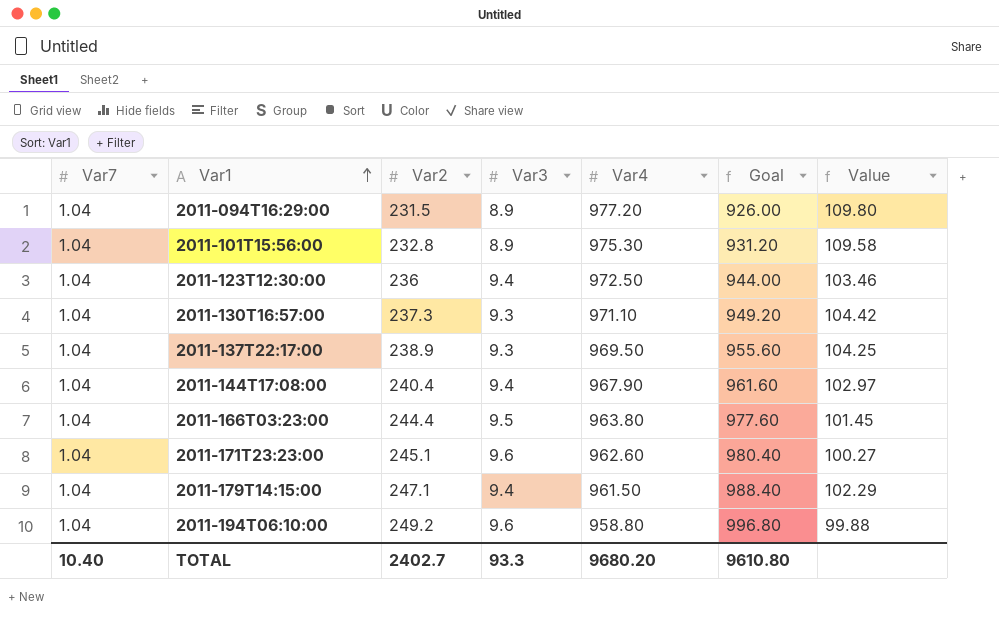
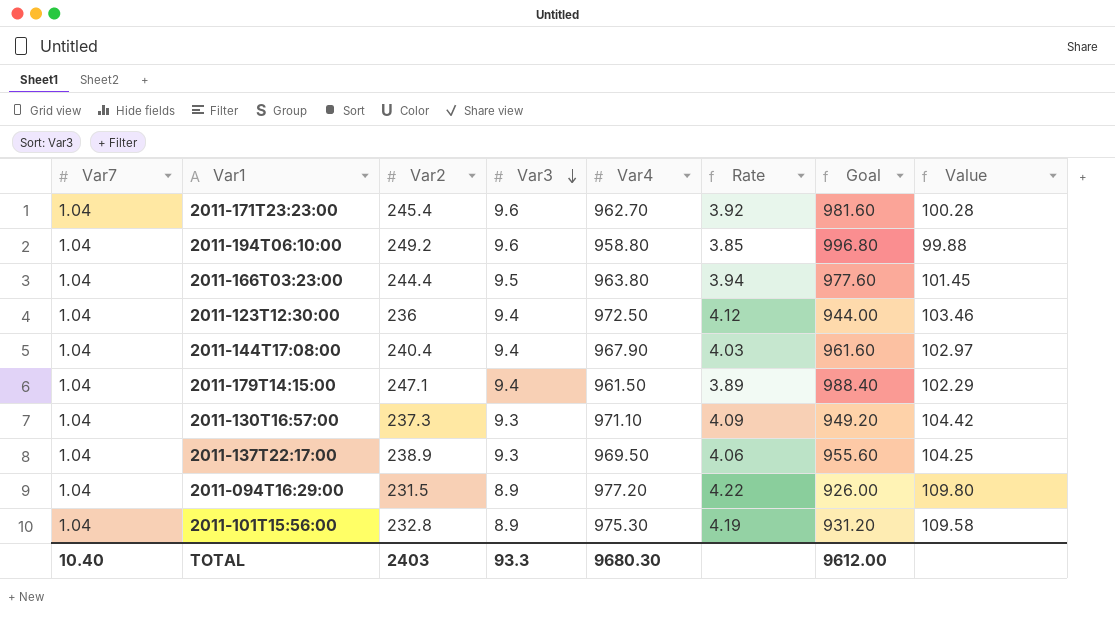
row order: Var1 ascending -> Var3 descending
column Rate | formula: none -> [Var4] / [Var2]
2011-171T23:23:00 | Var2: 245.1 -> 245.4
2011-171T23:23:00 | Var4: 962.60 -> 962.70
2011-171T23:23:00 | Goal: 980.40 -> 981.60
2011-171T23:23:00 | Value: 100.27 -> 100.28
TOTAL | Var2: 2402.7 -> 2403
TOTAL | Var4: 9680.20 -> 9680.30
TOTAL | Goal: 9610.80 -> 9612.00

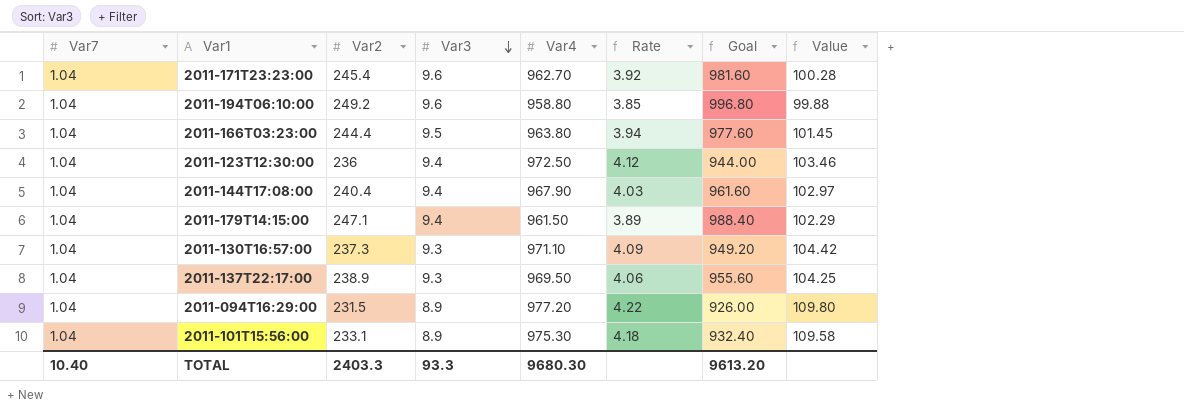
2011-101T15:56:00 | Var2: 232.8 -> 233.1
2011-101T15:56:00 | Rate: 4.19 -> 4.18
2011-101T15:56:00 | Goal: 931.20 -> 932.40
TOTAL | Var2: 2403 -> 2403.3
TOTAL | Goal: 9612.00 -> 9613.20

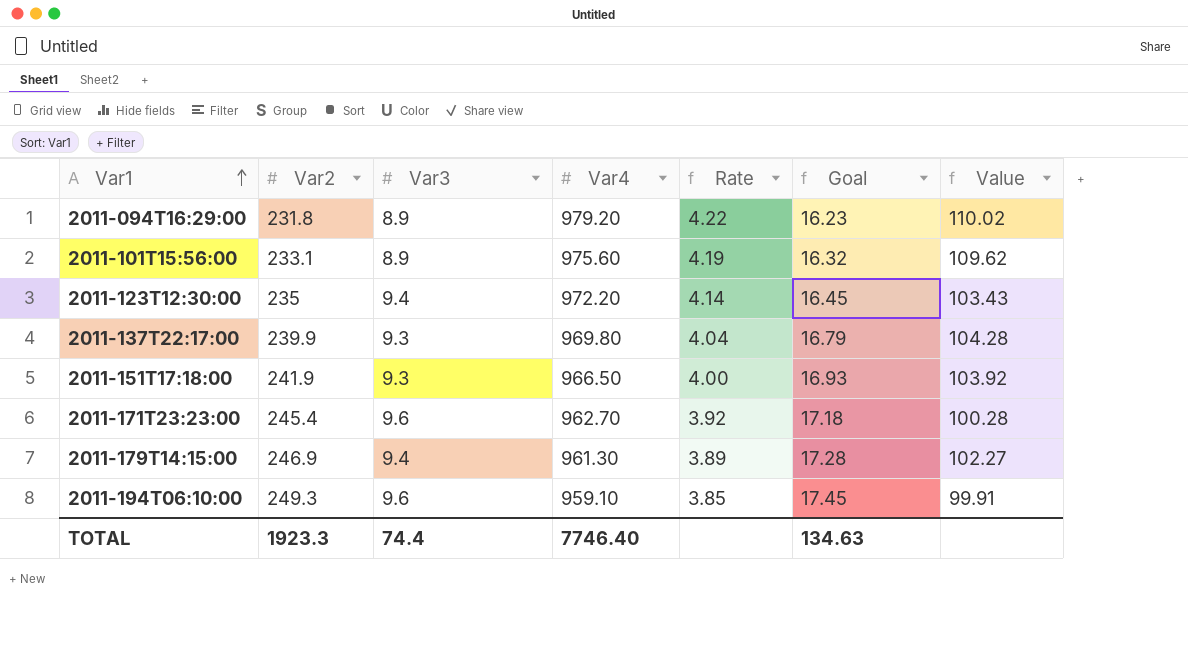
row order: Var3 descending -> Var1 ascending
column Var7 | position: 1 -> none
column Goal | formula: [Var2] * 4 -> [Var2] * 0.07
row 2011-166T03:23:00: 1.04 | 244.4 | 9.5 | 963.80 | 3.94 | 977.60 | 101.45 -> none
row 2011-144T17:08:00: 1.04 | 240.4 | 9.4 | 967.90 | 4.03 | 961.60 | 102.97 -> none
row 2011-130T16:57:00: 1.04 | 237.3 | 9.3 | 971.10 | 4.09 | 949.20 | 104.42 -> none
2011-094T16:29:00 | Var2: 231.5 -> 231.8
2011-094T16:29:00 | Var4: 977.20 -> 979.20
2011-094T16:29:00 | Value: 109.80 -> 110.02
2011-101T15:56:00 | Var4: 975.30 -> 975.60
2011-101T15:56:00 | Rate: 4.18 -> 4.19
2011-101T15:56:00 | Value: 109.58 -> 109.62
2011-123T12:30:00 | Var2: 236 -> 235
2011-123T12:30:00 | Var4: 972.50 -> 972.20
2011-123T12:30:00 | Rate: 4.12 -> 4.14
2011-123T12:30:00 | Value: 103.46 -> 103.43
2011-137T22:17:00 | Var2: 238.9 -> 239.9
2011-137T22:17:00 | Var4: 969.50 -> 969.80
2011-137T22:17:00 | Rate: 4.06 -> 4.04
2011-137T22:17:00 | Value: 104.25 -> 104.28
row 2011-151T17:18:00: none -> 241.9 | 9.3 | 966.50 | 4.00 | 16.93 | 103.92
2011-179T14:15:00 | Var2: 247.1 -> 246.9
2011-179T14:15:00 | Var4: 961.50 -> 961.30
2011-179T14:15:00 | Value: 102.29 -> 102.27
2011-194T06:10:00 | Var2: 249.2 -> 249.3
2011-194T06:10:00 | Var4: 958.80 -> 959.10
2011-194T06:10:00 | Value: 99.88 -> 99.91
TOTAL | Var2: 2403.3 -> 1923.3
TOTAL | Var3: 93.3 -> 74.4
TOTAL | Var4: 9680.30 -> 7746.40
TOTAL | Goal: 9613.20 -> 134.63

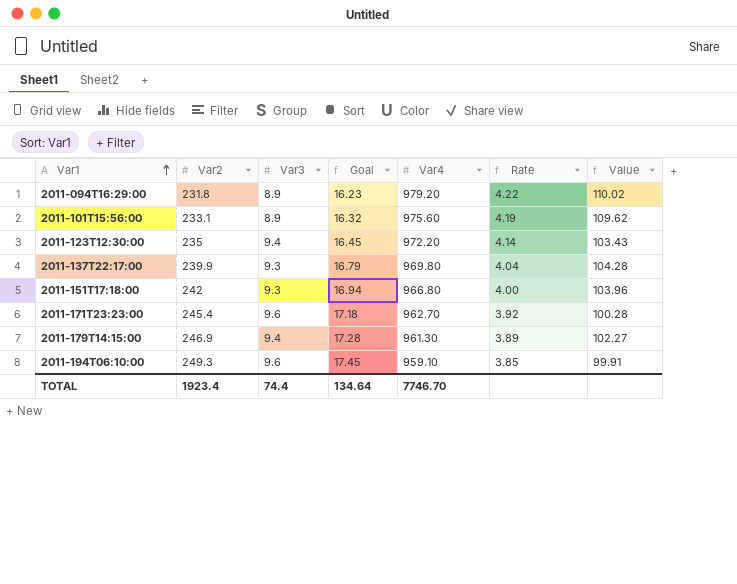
column Goal | position: 6 -> 4
2011-151T17:18:00 | Var2: 241.9 -> 242
2011-151T17:18:00 | Goal: 16.93 -> 16.94
2011-151T17:18:00 | Var4: 966.50 -> 966.80
2011-151T17:18:00 | Value: 103.92 -> 103.96
TOTAL | Var2: 1923.3 -> 1923.4
TOTAL | Goal: 134.63 -> 134.64
TOTAL | Var4: 7746.40 -> 7746.70

